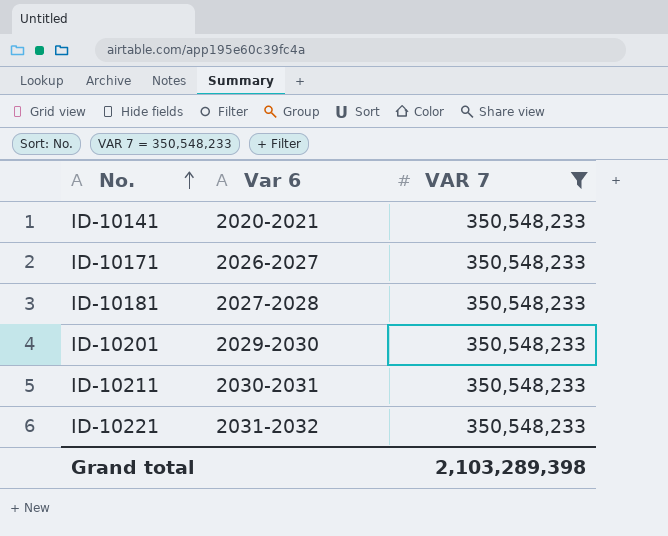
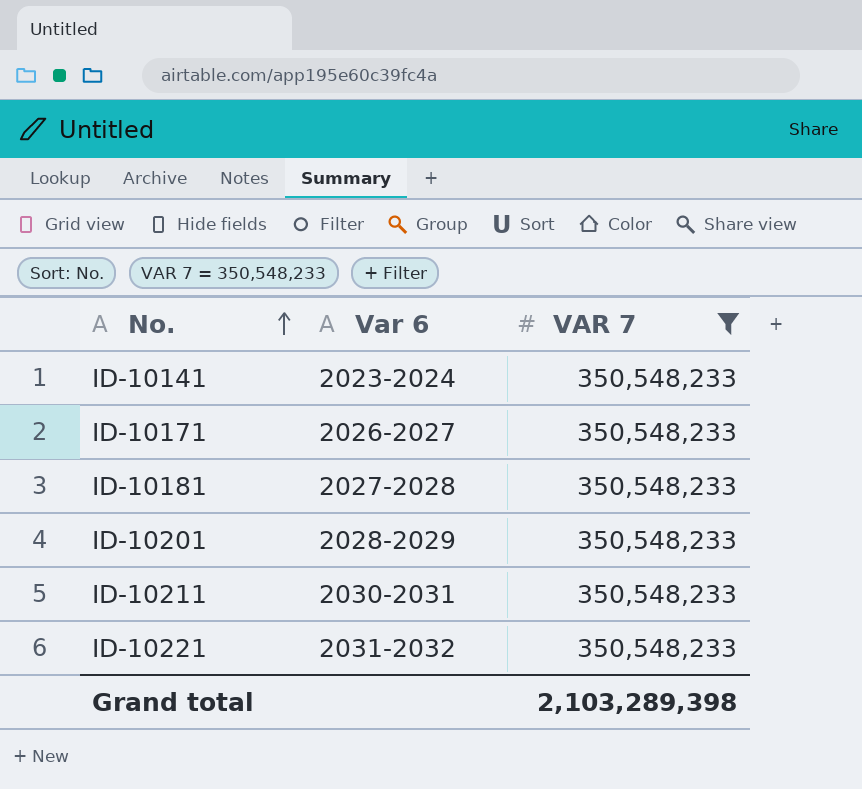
ID-10141 | Var 6: 2020-2021 -> 2023-2024
ID-10201 | Var 6: 2029-2030 -> 2028-2029

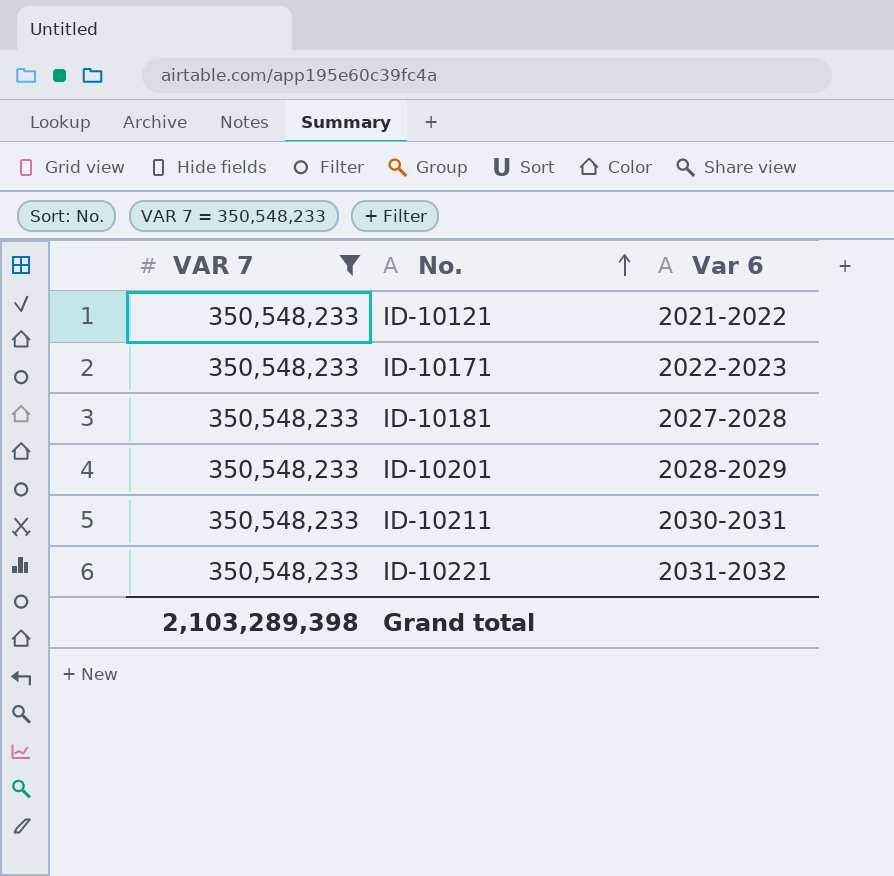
column VAR 7 | position: 3 -> 1
row ID-10141: 2023-2024 | 350,548,233 -> none
row ID-10121: none -> 350,548,233 | 2021-2022
ID-10171 | Var 6: 2026-2027 -> 2022-2023

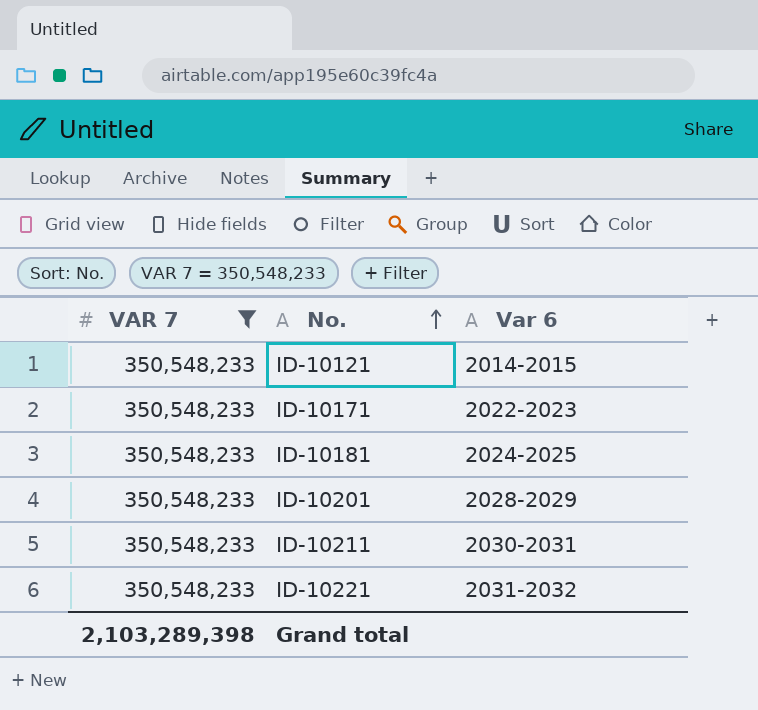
ID-10121 | Var 6: 2021-2022 -> 2014-2015
ID-10181 | Var 6: 2027-2028 -> 2024-2025

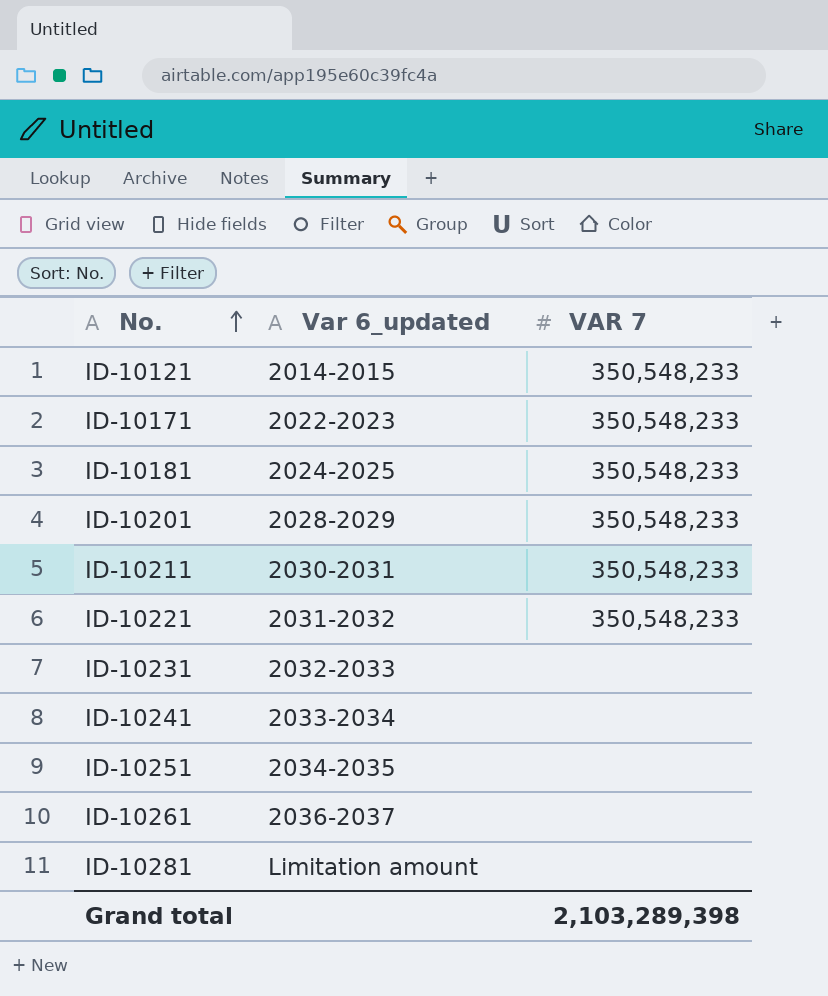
filter: VAR 7 = 350,548,233 -> none
column name: Var 6 -> Var 6_updated
column VAR 7 | position: 1 -> 3

